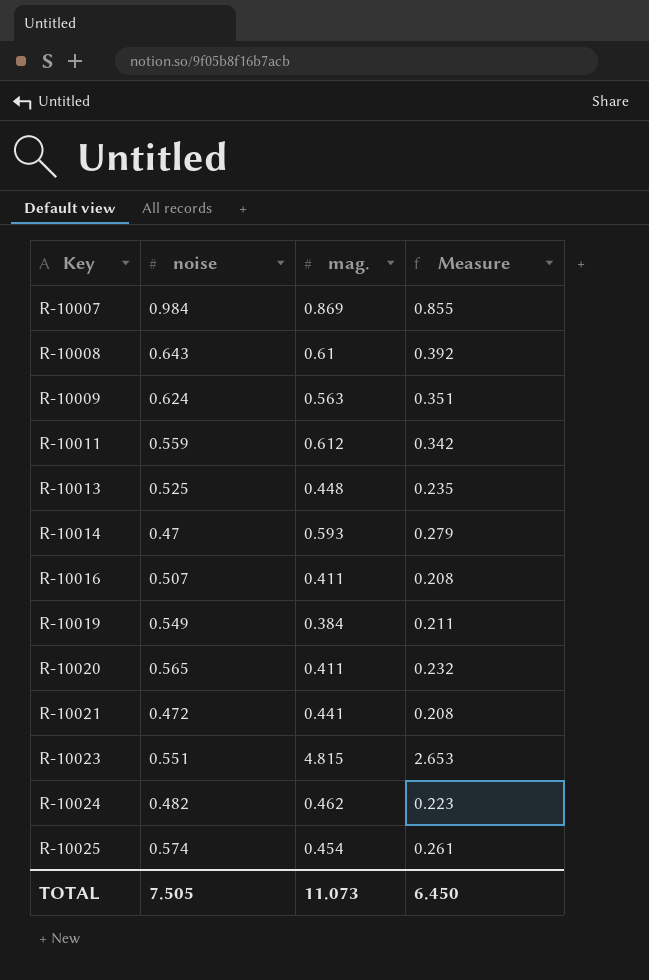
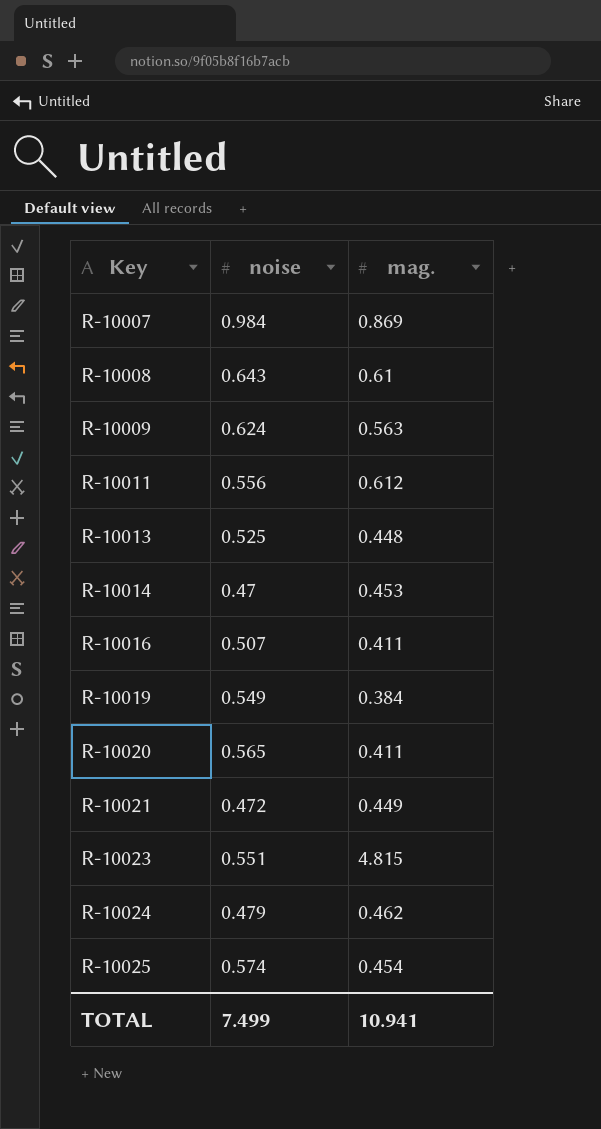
column Measure | formula: [noise] * [mag.] -> none
R-10011 | noise: 0.559 -> 0.556
R-10014 | mag.: 0.593 -> 0.453
R-10021 | mag.: 0.441 -> 0.449
R-10024 | noise: 0.482 -> 0.479
TOTAL | noise: 7.505 -> 7.499
TOTAL | mag.: 11.073 -> 10.941

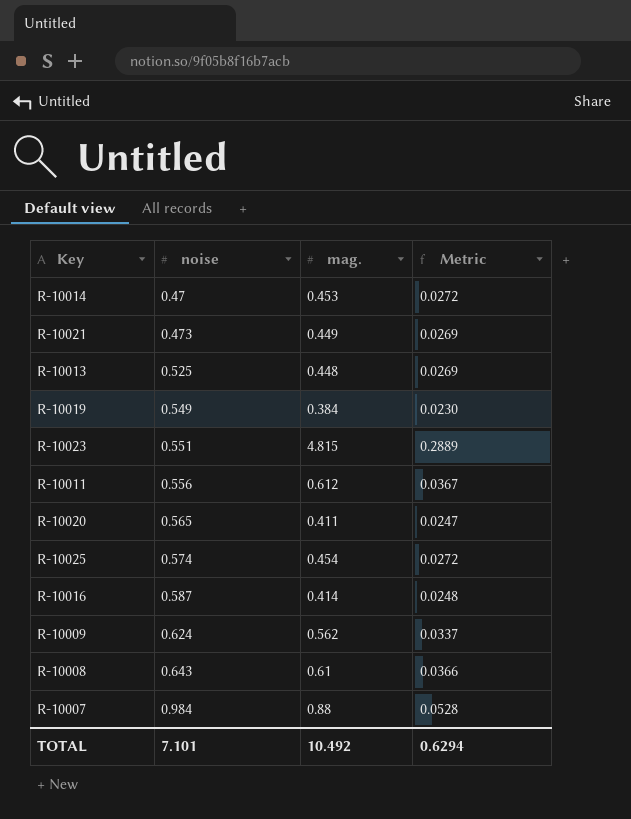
row order: Key ascending -> noise ascending
column Metric | formula: none -> [mag.] * 0.06
row R-10024: 0.479 | 0.462 -> none
R-10021 | noise: 0.472 -> 0.473
R-10016 | noise: 0.507 -> 0.587
R-10016 | mag.: 0.411 -> 0.414
R-10009 | mag.: 0.563 -> 0.562
R-10007 | mag.: 0.869 -> 0.88
TOTAL | noise: 7.499 -> 7.101
TOTAL | mag.: 10.941 -> 10.492

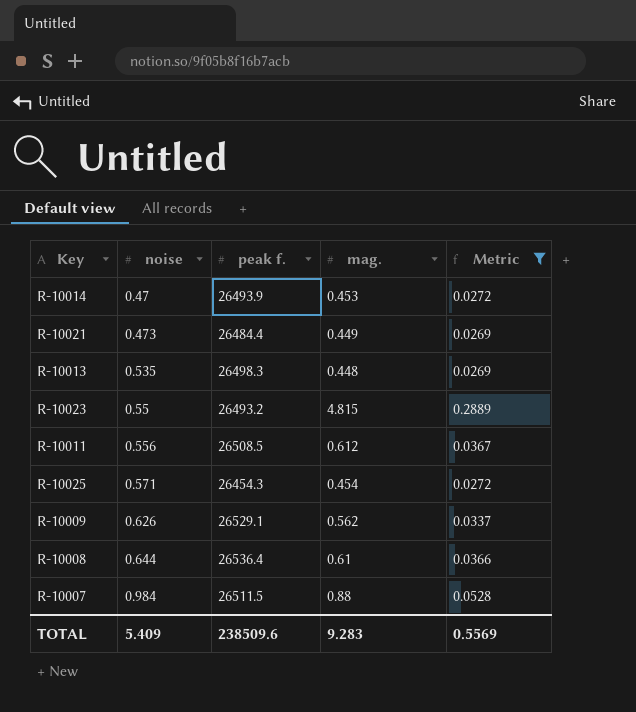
filter: none -> Metric >= 0.0269
column peak f. | position: none -> 3
R-10013 | noise: 0.525 -> 0.535
R-10023 | noise: 0.551 -> 0.55
R-10025 | noise: 0.574 -> 0.571
R-10009 | noise: 0.624 -> 0.626
R-10008 | noise: 0.643 -> 0.644
TOTAL | noise: 7.101 -> 5.409
TOTAL | mag.: 10.492 -> 9.283
TOTAL | Metric: 0.6294 -> 0.5569

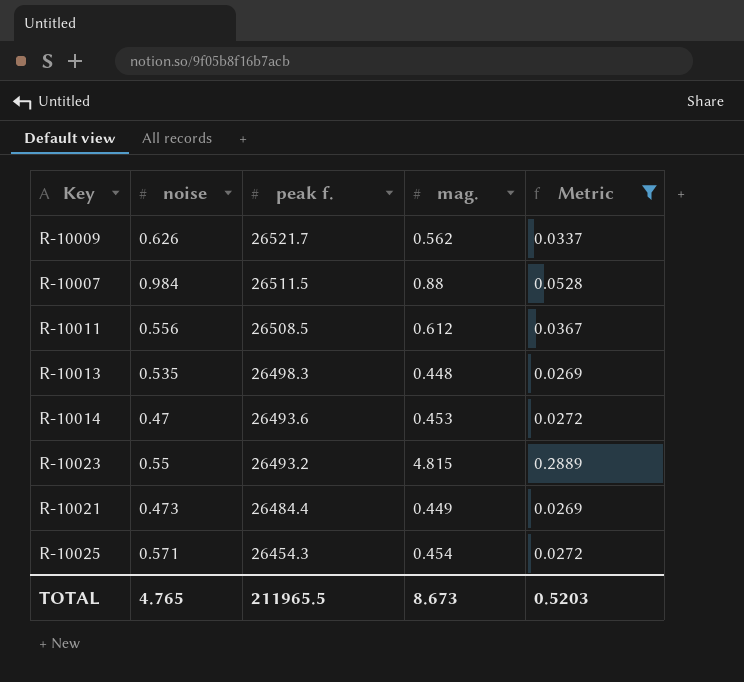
row order: noise ascending -> peak f. descending
row R-10008: 0.644 | 26536.4 | 0.61 | 0.0366 -> none
R-10009 | peak f.: 26529.1 -> 26521.7
R-10014 | peak f.: 26493.9 -> 26493.6
TOTAL | noise: 5.409 -> 4.765
TOTAL | peak f.: 238509.6 -> 211965.5
TOTAL | mag.: 9.283 -> 8.673
TOTAL | Metric: 0.5569 -> 0.5203

